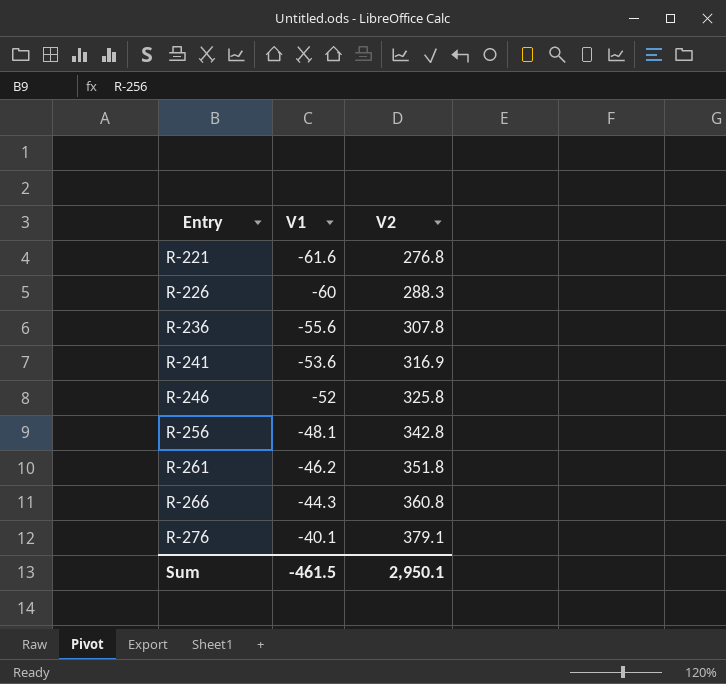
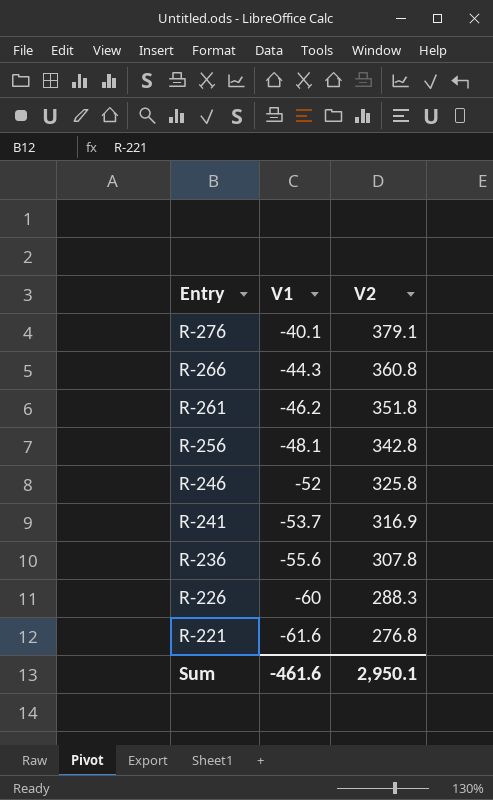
row order: Entry ascending -> Entry descending
R-241 | V1: -53.6 -> -53.7
Sum | V1: -461.5 -> -461.6

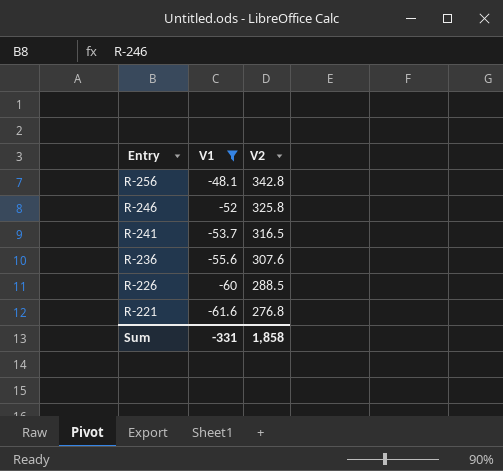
filter: none -> V1 <= -48.1
R-241 | V2: 316.9 -> 316.5
R-236 | V2: 307.8 -> 307.6
R-226 | V2: 288.3 -> 288.5
Sum | V1: -461.6 -> -331
Sum | V2: 2,950.1 -> 1,858

